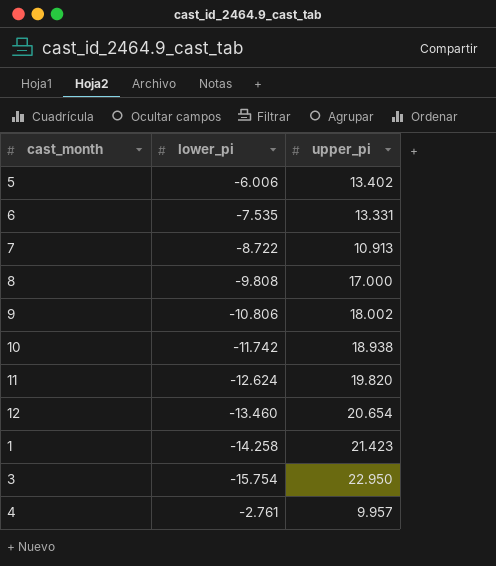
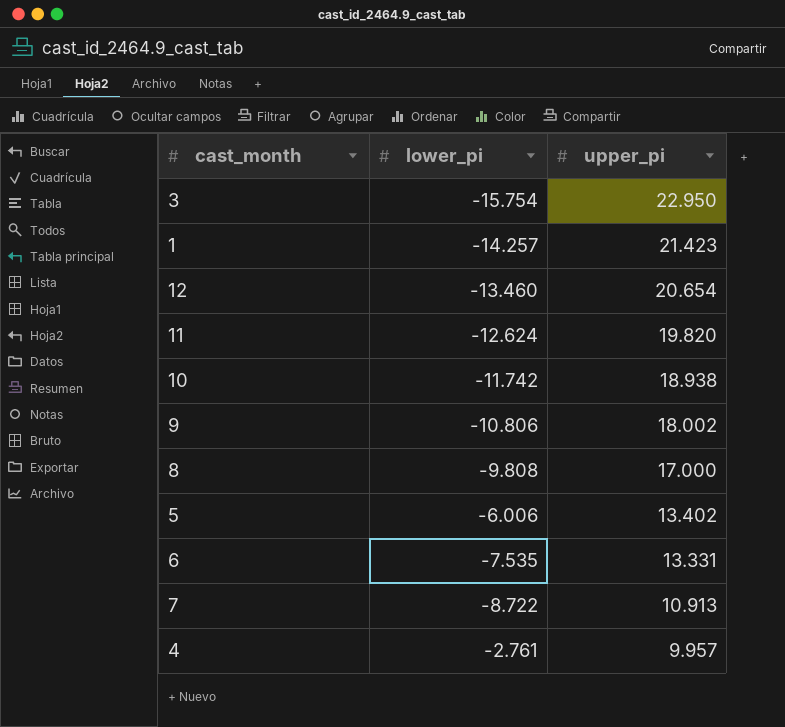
row order: none -> upper_pi descending
1 | lower_pi: -14.258 -> -14.257

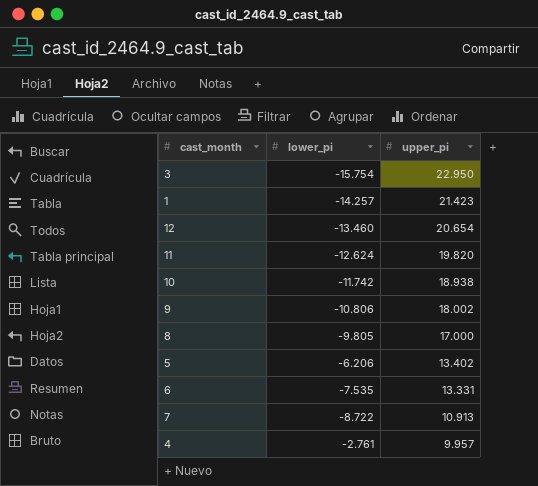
8 | lower_pi: -9.808 -> -9.805
5 | lower_pi: -6.006 -> -6.206

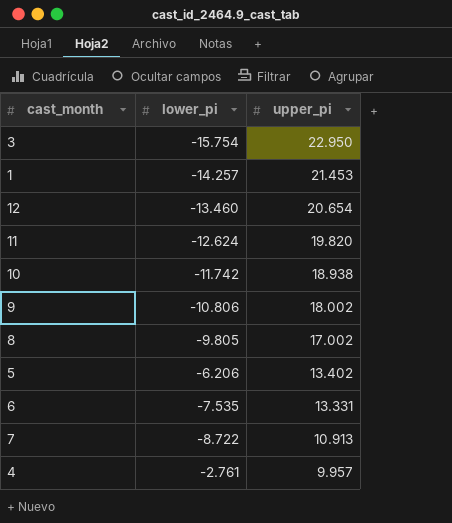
1 | upper_pi: 21.423 -> 21.453
8 | upper_pi: 17.000 -> 17.002

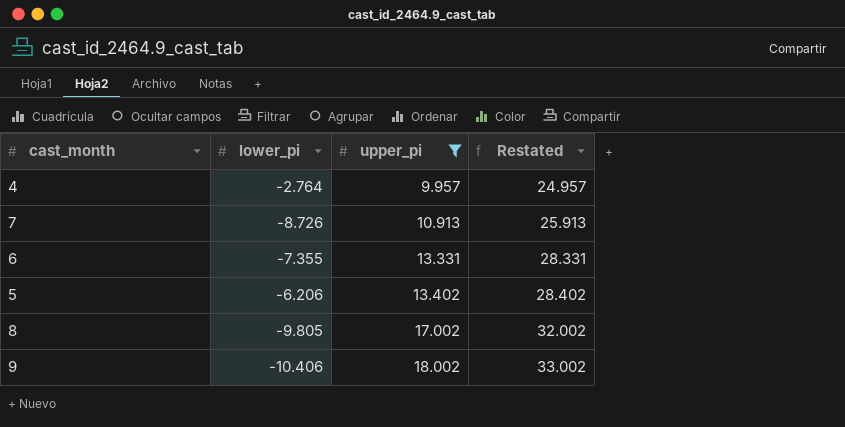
filter: none -> upper_pi <= 18.002
row order: upper_pi descending -> upper_pi ascending
column Restated | formula: none -> [upper_pi] + 15
4 | lower_pi: -2.761 -> -2.764
7 | lower_pi: -8.722 -> -8.726
6 | lower_pi: -7.535 -> -7.355
9 | lower_pi: -10.806 -> -10.406

